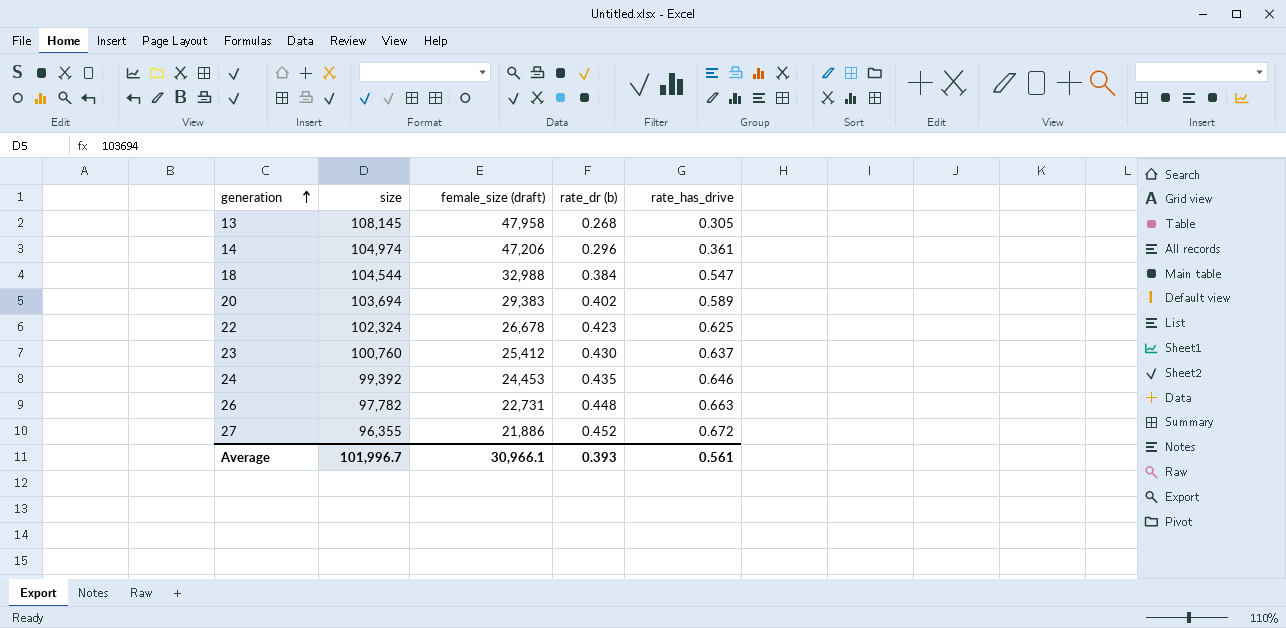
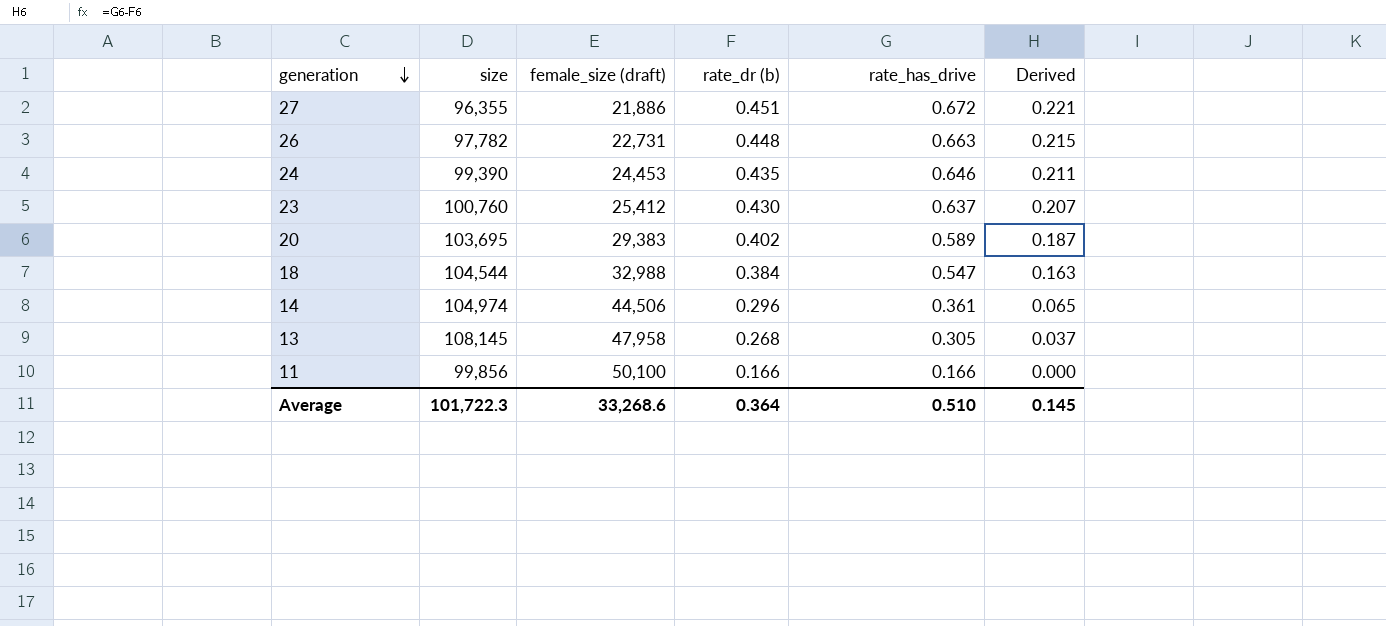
row order: generation ascending -> generation descending
column Derived | formula: none -> [rate_has_drive] - [rate_dr (b)]
row 22: 102,324 | 26,678 | 0.423 | 0.625 -> none
27 | rate_dr (b): 0.452 -> 0.451
24 | size: 99,392 -> 99,390
20 | size: 103,694 -> 103,695
14 | female_size (draft): 47,206 -> 44,506
row 11: none -> 99,856 | 50,100 | 0.166 | 0.166 | 0.000
Average | size: 101,996.7 -> 101,722.3
Average | female_size (draft): 30,966.1 -> 33,268.6
Average | rate_dr (b): 0.393 -> 0.364
Average | rate_has_drive: 0.561 -> 0.510

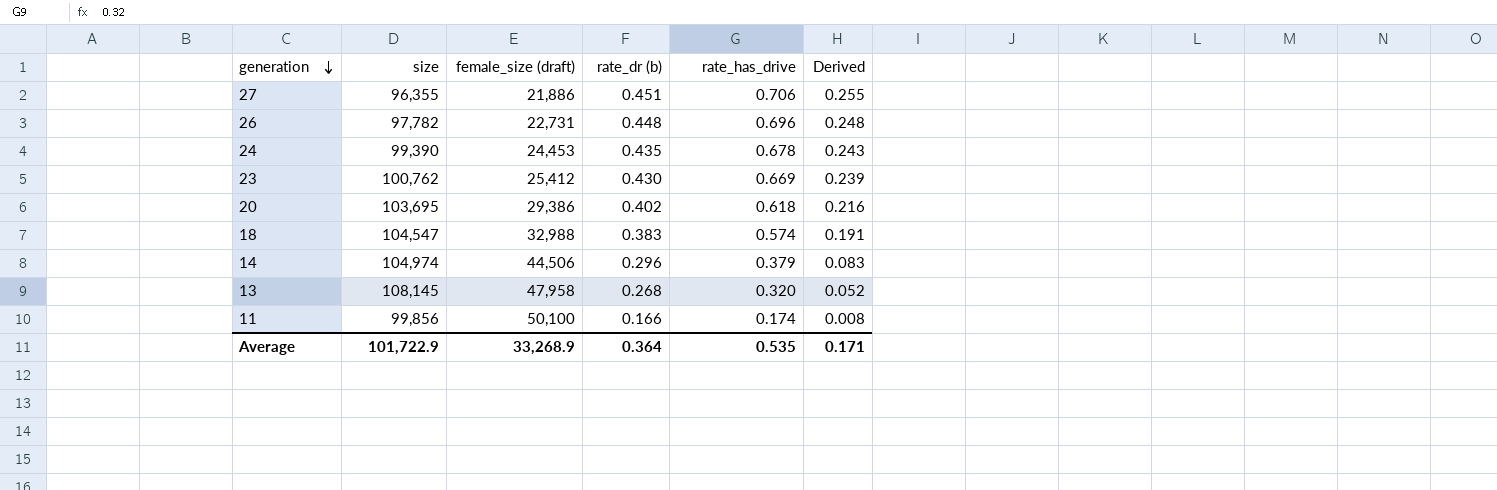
27 | rate_has_drive: 0.672 -> 0.706
27 | Derived: 0.221 -> 0.255
26 | rate_has_drive: 0.663 -> 0.696
26 | Derived: 0.215 -> 0.248
24 | rate_has_drive: 0.646 -> 0.678
24 | Derived: 0.211 -> 0.243
23 | size: 100,760 -> 100,762
23 | rate_has_drive: 0.637 -> 0.669
23 | Derived: 0.207 -> 0.239
20 | female_size (draft): 29,383 -> 29,386
20 | rate_has_drive: 0.589 -> 0.618
20 | Derived: 0.187 -> 0.216
18 | size: 104,544 -> 104,547
18 | rate_dr (b): 0.384 -> 0.383
18 | rate_has_drive: 0.547 -> 0.574
18 | Derived: 0.163 -> 0.191
14 | rate_has_drive: 0.361 -> 0.379
14 | Derived: 0.065 -> 0.083
13 | rate_has_drive: 0.305 -> 0.320
13 | Derived: 0.037 -> 0.052
11 | rate_has_drive: 0.166 -> 0.174
11 | Derived: 0.000 -> 0.008
Average | size: 101,722.3 -> 101,722.9
Average | female_size (draft): 33,268.6 -> 33,268.9
Average | rate_has_drive: 0.510 -> 0.535
Average | Derived: 0.145 -> 0.171

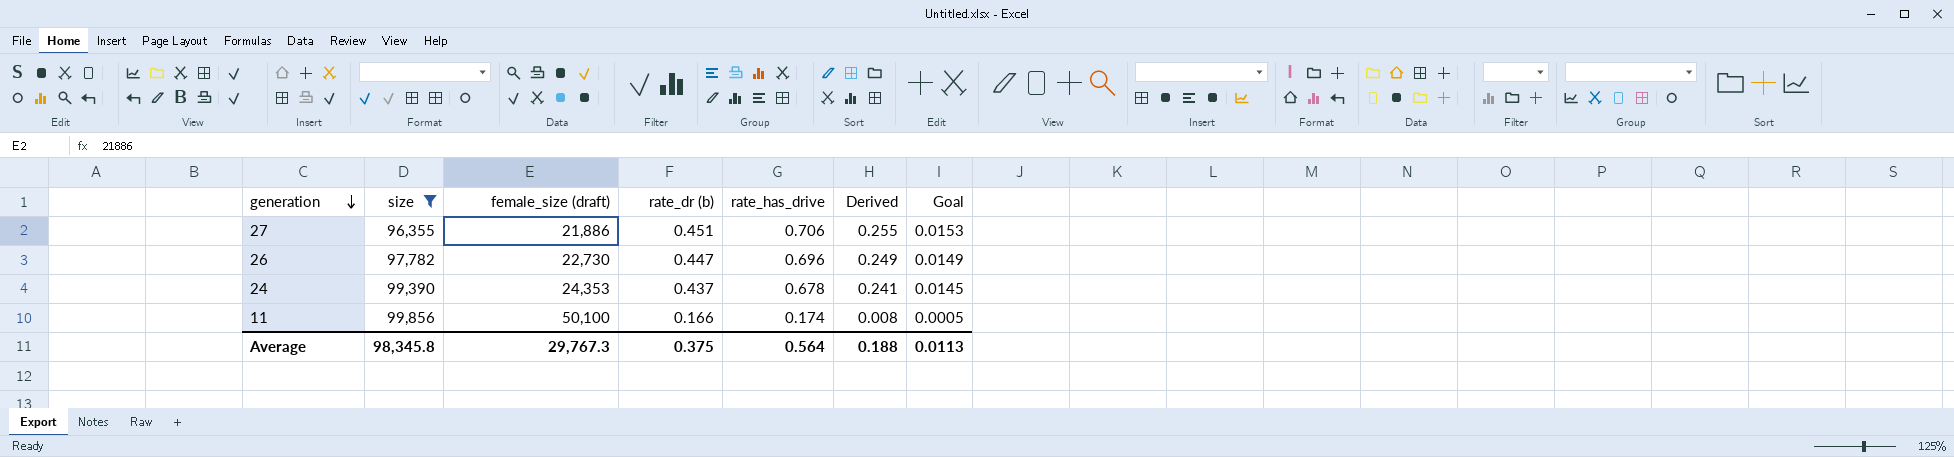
filter: none -> size <= 99,856
column Goal | formula: none -> [Derived] * 0.06
26 | female_size (draft): 22,731 -> 22,730
26 | rate_dr (b): 0.448 -> 0.447
26 | Derived: 0.248 -> 0.249
24 | female_size (draft): 24,453 -> 24,353
24 | rate_dr (b): 0.435 -> 0.437
24 | Derived: 0.243 -> 0.241
Average | size: 101,722.9 -> 98,345.8
Average | female_size (draft): 33,268.9 -> 29,767.3
Average | rate_dr (b): 0.364 -> 0.375
Average | rate_has_drive: 0.535 -> 0.564
Average | Derived: 0.171 -> 0.188

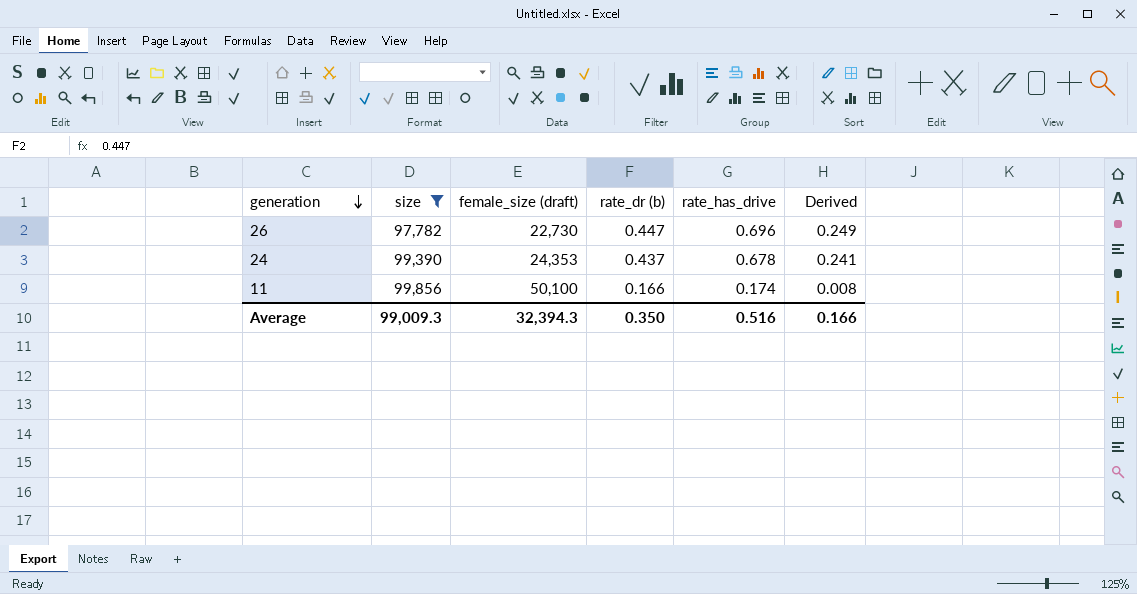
column Goal | formula: [Derived] * 0.06 -> none
row 27: 96,355 | 21,886 | 0.451 | 0.706 | 0.255 | 0.0153 -> none
Average | size: 98,345.8 -> 99,009.3
Average | female_size (draft): 29,767.3 -> 32,394.3
Average | rate_dr (b): 0.375 -> 0.350
Average | rate_has_drive: 0.564 -> 0.516
Average | Derived: 0.188 -> 0.166

